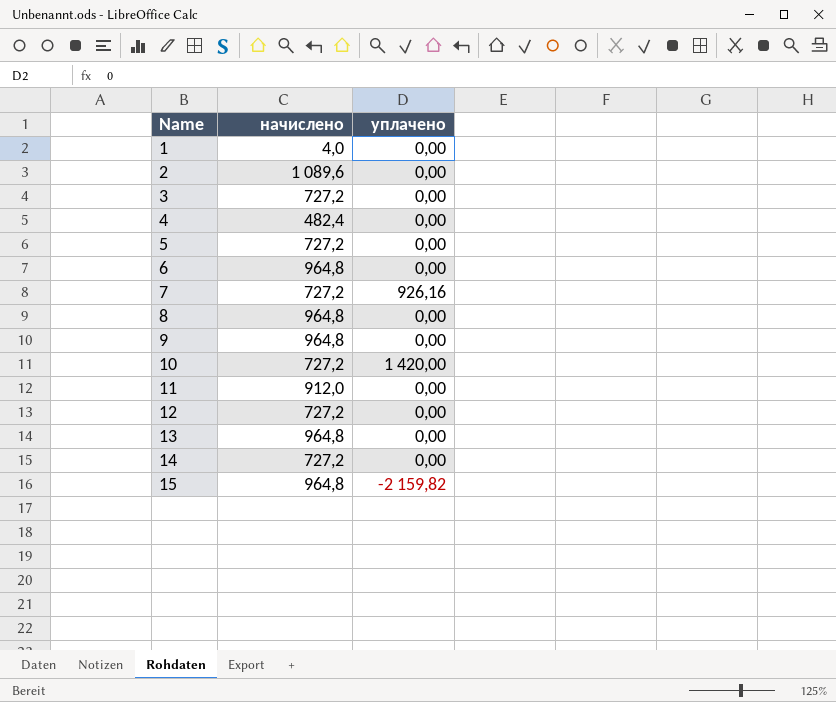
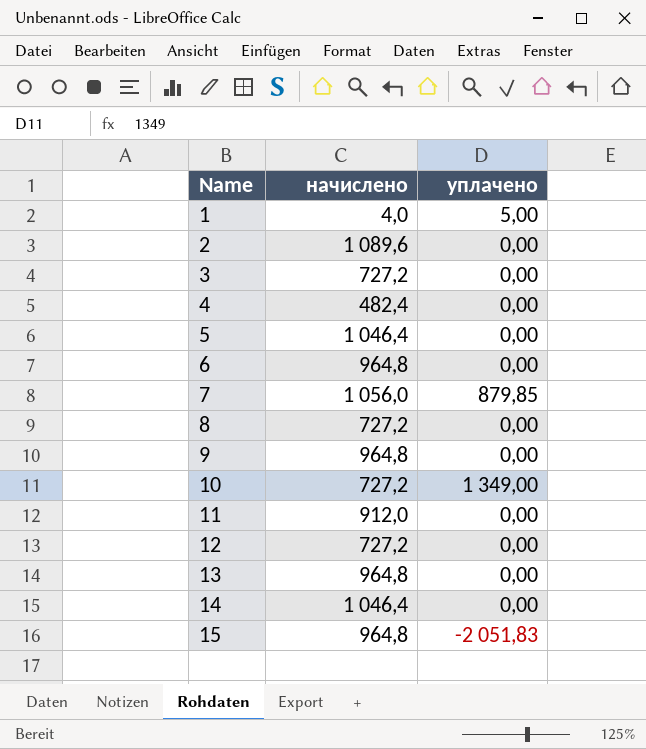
1 | уплачено: 0,00 -> 5,00
5 | начислено: 727,2 -> 1 046,4
7 | начислено: 727,2 -> 1 056,0
7 | уплачено: 926,16 -> 879,85
8 | начислено: 964,8 -> 727,2
10 | уплачено: 1 420,00 -> 1 349,00
14 | начислено: 727,2 -> 1 046,4
15 | уплачено: -2 159,82 -> -2 051,83

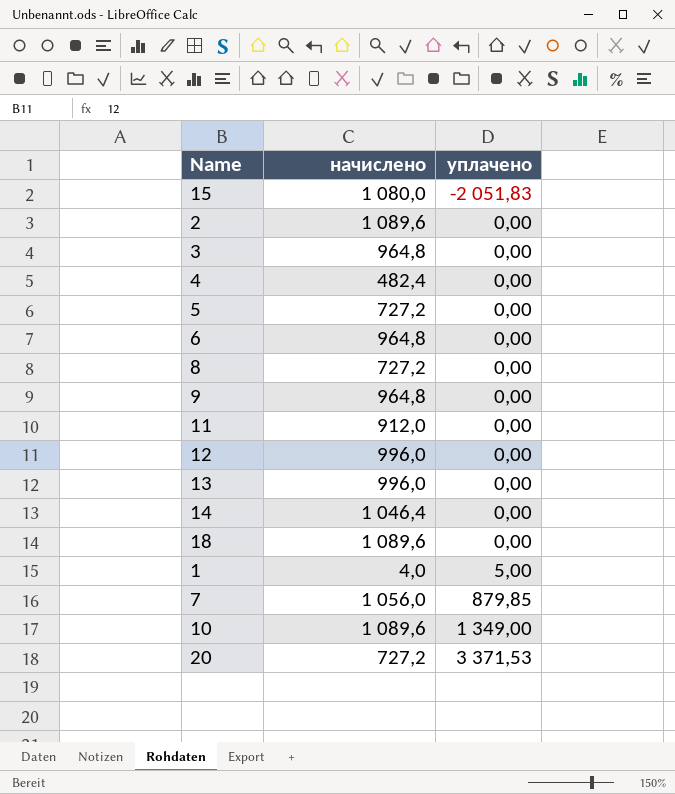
row order: Name ascending -> уплачено ascending
15 | начислено: 964,8 -> 1 080,0
3 | начислено: 727,2 -> 964,8
5 | начислено: 1 046,4 -> 727,2
12 | начислено: 727,2 -> 996,0
13 | начислено: 964,8 -> 996,0
row 18: none -> 1 089,6 | 0,00
10 | начислено: 727,2 -> 1 089,6
row 20: none -> 727,2 | 3 371,53

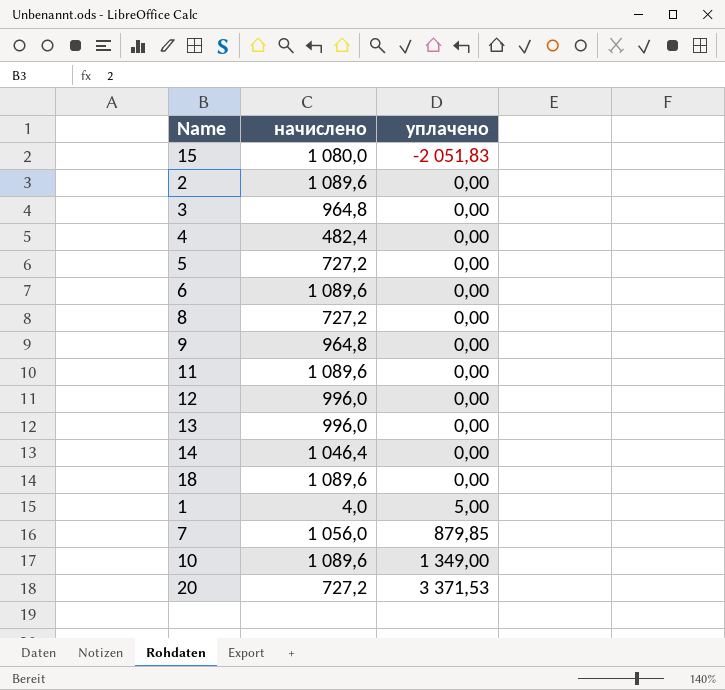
6 | начислено: 964,8 -> 1 089,6
11 | начислено: 912,0 -> 1 089,6

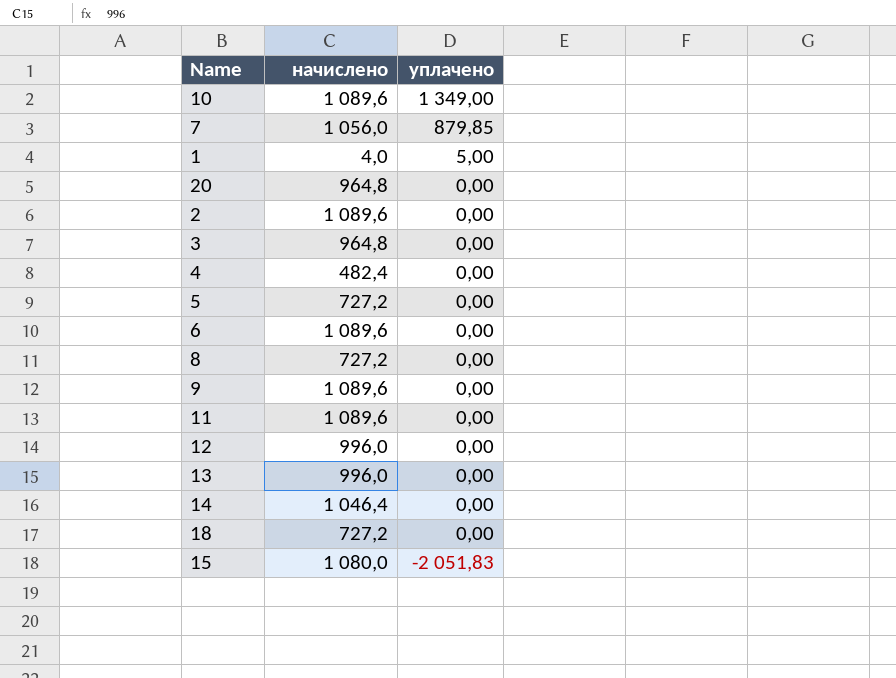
row order: уплачено ascending -> уплачено descending
20 | начислено: 727,2 -> 964,8
20 | уплачено: 3 371,53 -> 0,00
9 | начислено: 964,8 -> 1 089,6
18 | начислено: 1 089,6 -> 727,2

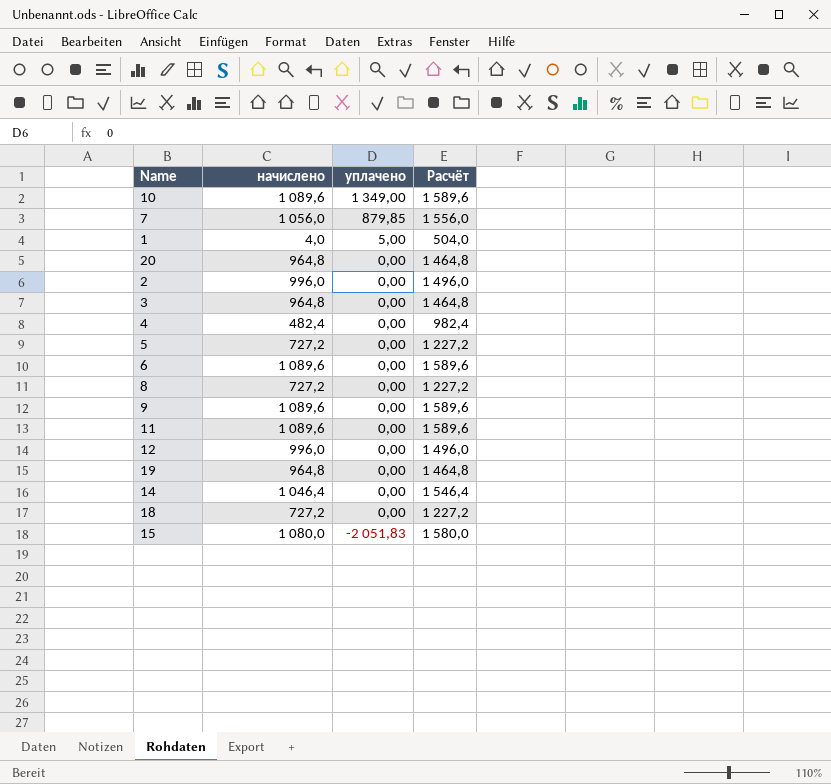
column Расчёт | formula: none -> [начислено] + 500
row 13: 996,0 | 0,00 -> none
2 | начислено: 1 089,6 -> 996,0
row 19: none -> 964,8 | 0,00 | 1 464,8

